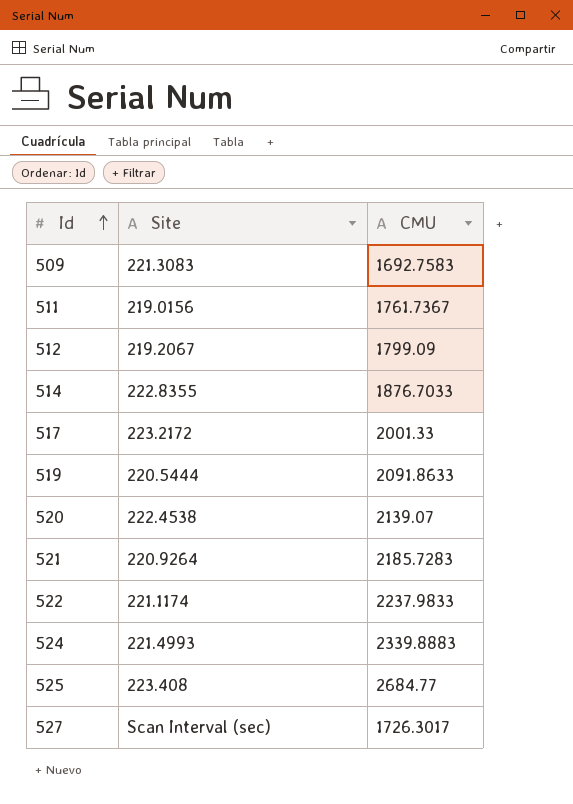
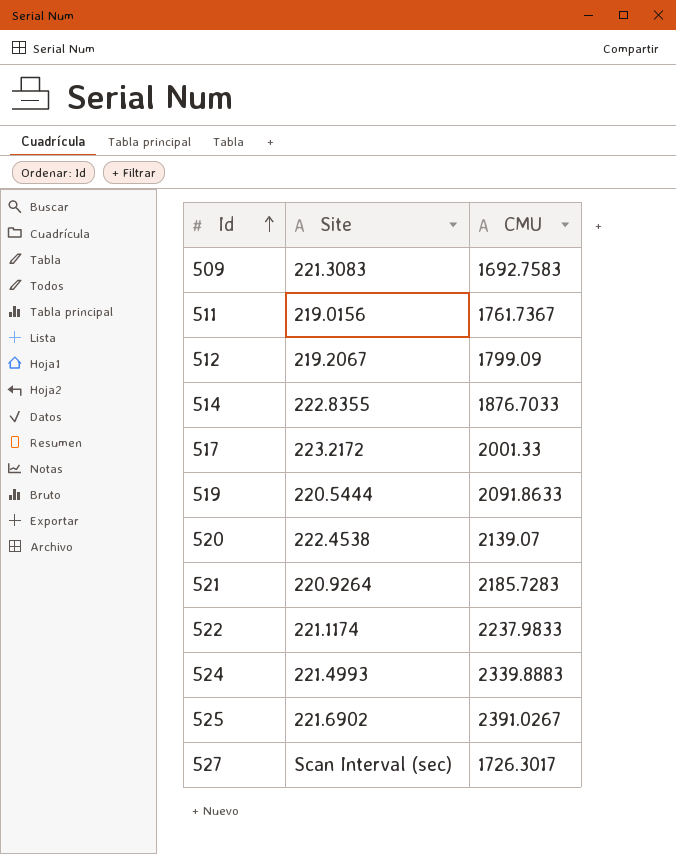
525 | Site: 223.408 -> 221.6902
525 | CMU: 2684.77 -> 2391.0267

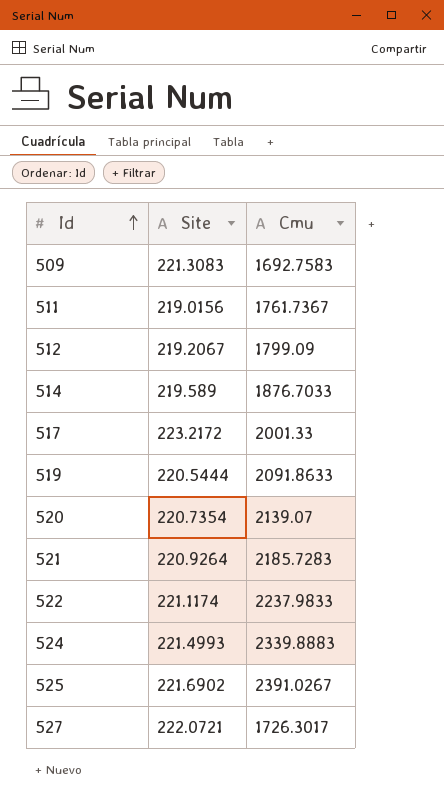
column name: CMU -> Cmu
514 | Site: 222.8355 -> 219.589
520 | Site: 222.4538 -> 220.7354
527 | Site: Scan Interval (sec) -> 222.0721

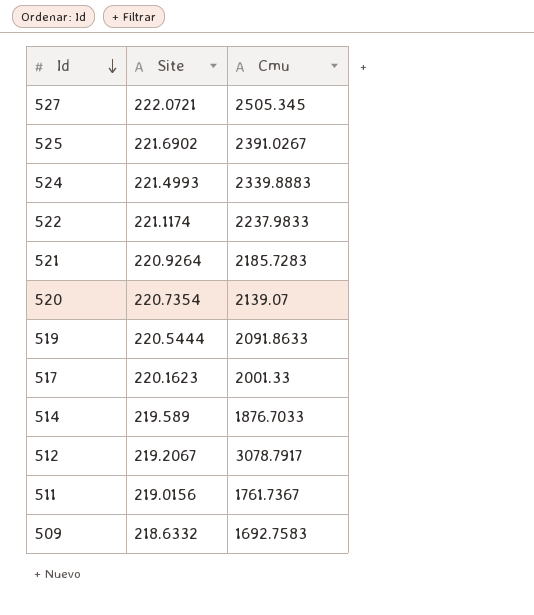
row order: Id ascending -> Id descending
527 | Cmu: 1726.3017 -> 2505.345
517 | Site: 223.2172 -> 220.1623
512 | Cmu: 1799.09 -> 3078.7917
509 | Site: 221.3083 -> 218.6332

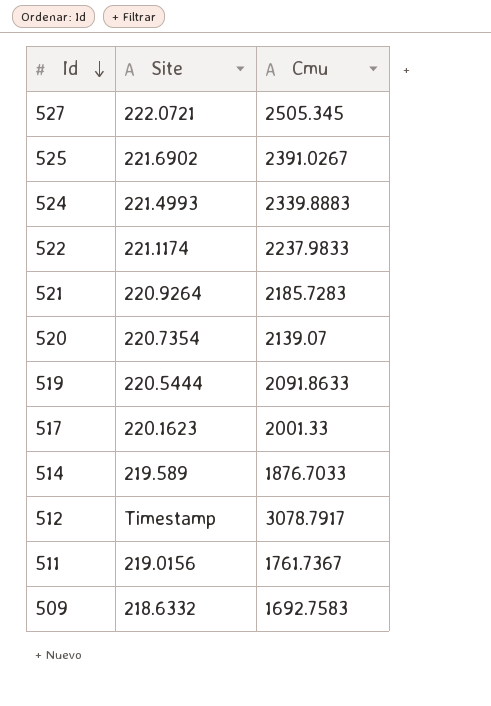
512 | Site: 219.2067 -> Timestamp

